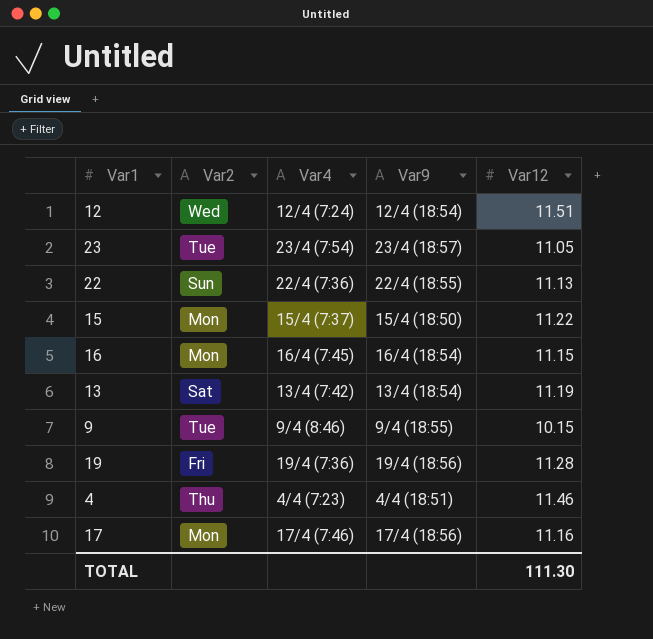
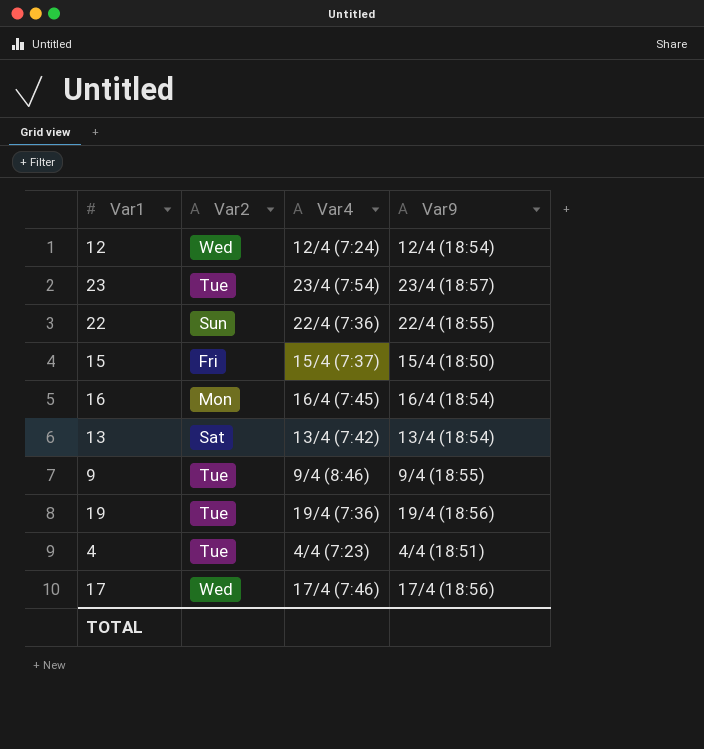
column Var12 | position: 5 -> none
15 | Var2: Mon -> Fri
19 | Var2: Fri -> Tue
4 | Var2: Thu -> Tue
17 | Var2: Mon -> Wed

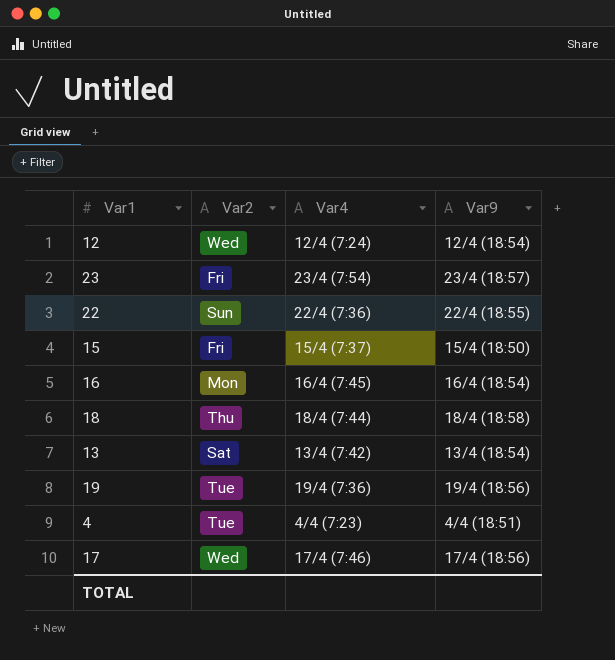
row 9: Tue | 9/4 (8:46) | 9/4 (18:55) -> none
23 | Var2: Tue -> Fri
row 18: none -> Thu | 18/4 (7:44) | 18/4 (18:58)

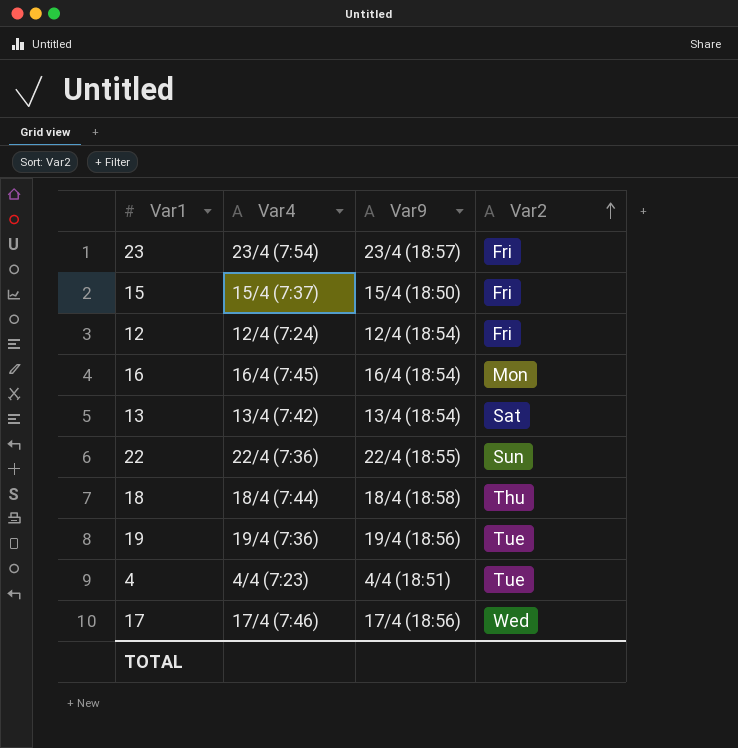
row order: none -> Var2 ascending
column Var2 | position: 2 -> 4
12 | Var2: Wed -> Fri

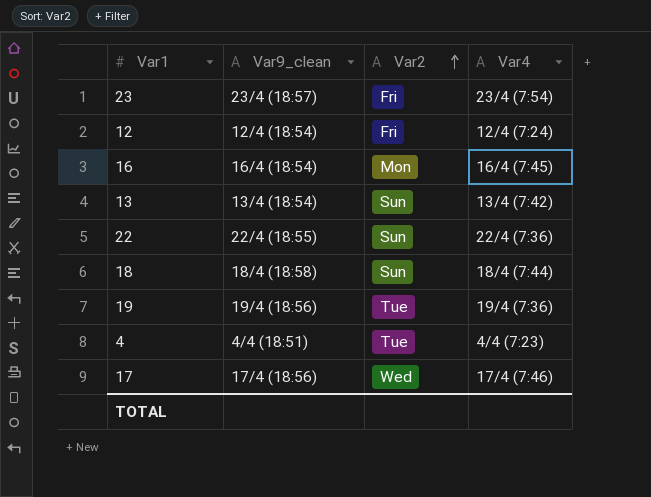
column name: Var9 -> Var9_clean
column Var4 | position: 2 -> 4
row 15: 15/4 (7:37) | 15/4 (18:50) | Fri -> none
13 | Var2: Sat -> Sun
18 | Var2: Thu -> Sun

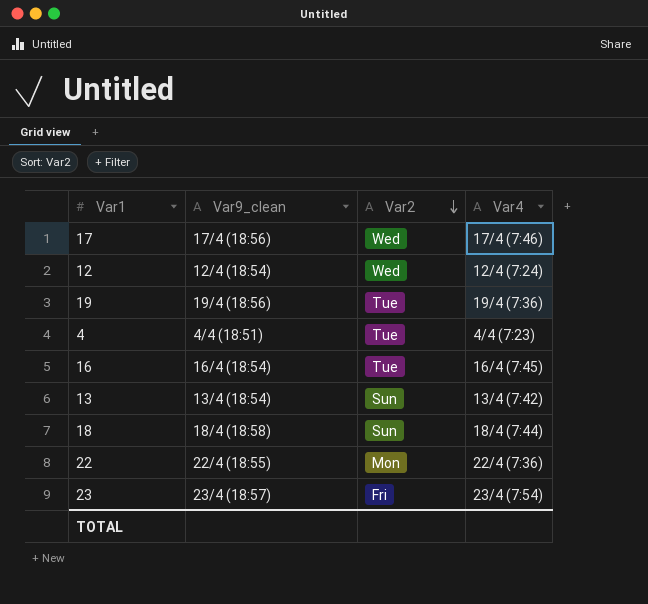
row order: Var2 ascending -> Var2 descending
12 | Var2: Fri -> Wed
16 | Var2: Mon -> Tue
22 | Var2: Sun -> Mon

